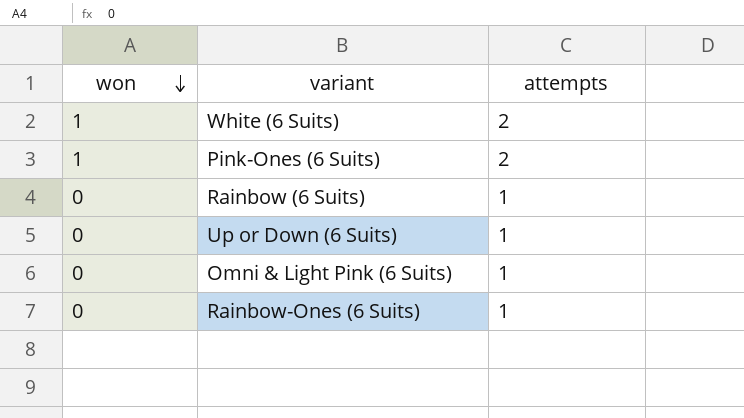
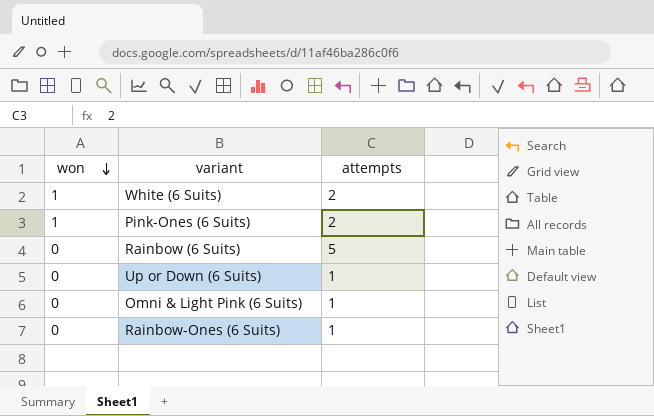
Rainbow (6 Suits) | attempts: 1 -> 5

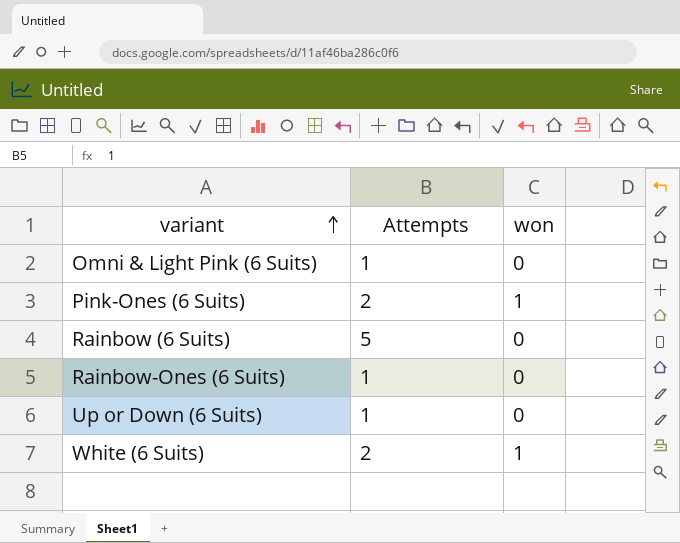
row order: won descending -> variant ascending
column name: attempts -> Attempts
column won | position: 1 -> 3

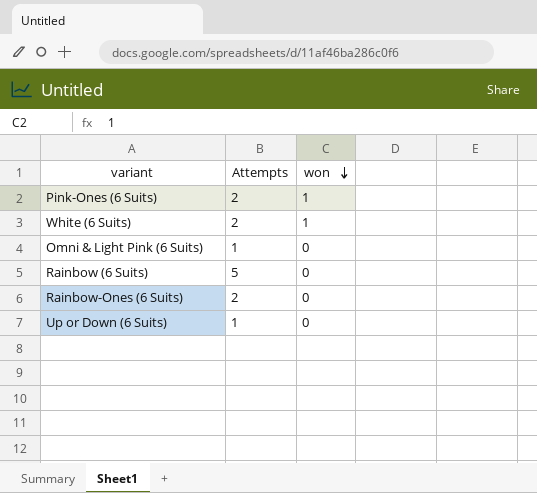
row order: variant ascending -> won descending
Rainbow-Ones (6 Suits) | Attempts: 1 -> 2

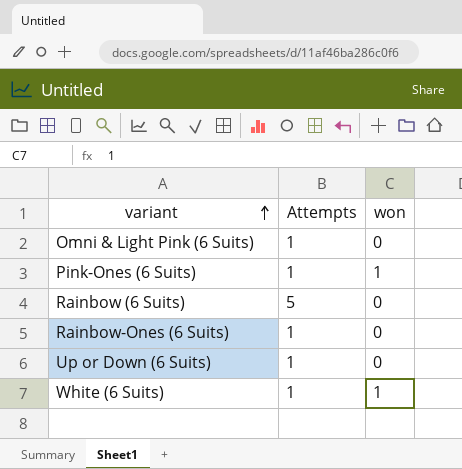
row order: won descending -> variant ascending
Pink-Ones (6 Suits) | Attempts: 2 -> 1
Rainbow-Ones (6 Suits) | Attempts: 2 -> 1
White (6 Suits) | Attempts: 2 -> 1

